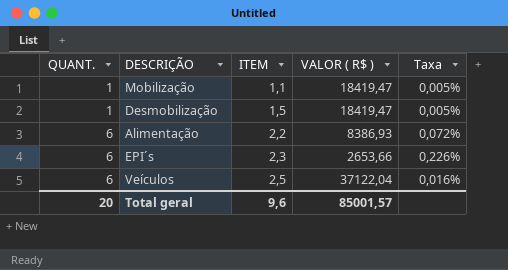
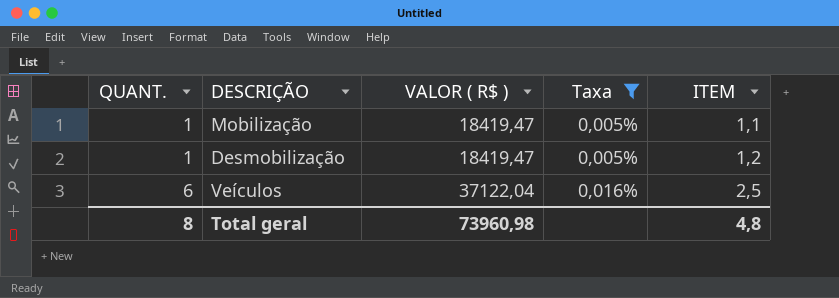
filter: none -> Taxa <= 0,016%
column ITEM | position: 3 -> 5
Desmobilização | ITEM: 1,5 -> 1,2
Total geral | QUANT.: 20 -> 8
Total geral | VALOR ( R$ ): 85001,57 -> 73960,98
Total geral | ITEM: 9,6 -> 4,8

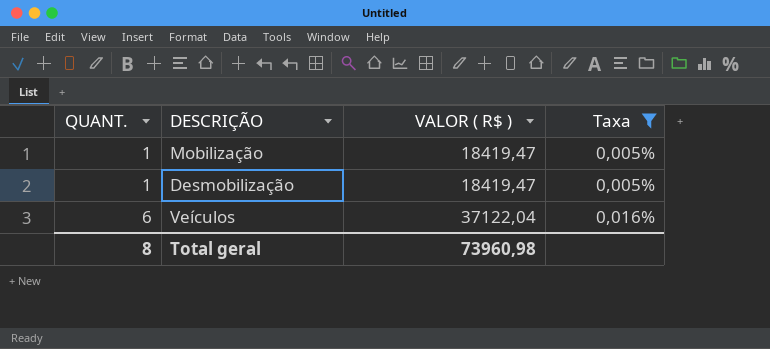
column ITEM | position: 5 -> none

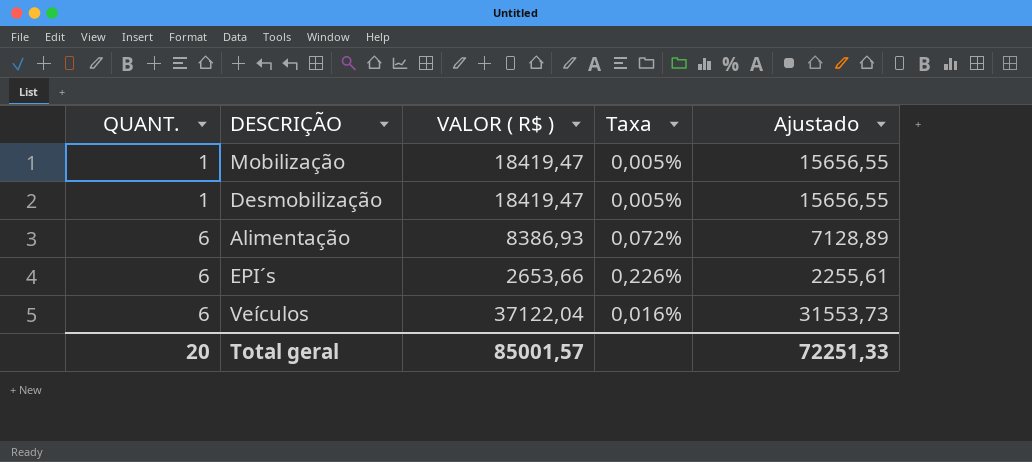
filter: Taxa <= 0,016% -> none
column Ajustado | formula: none -> [VALOR ( R$ )] * 0,85
Total geral | QUANT.: 8 -> 20
Total geral | VALOR ( R$ ): 73960,98 -> 85001,57

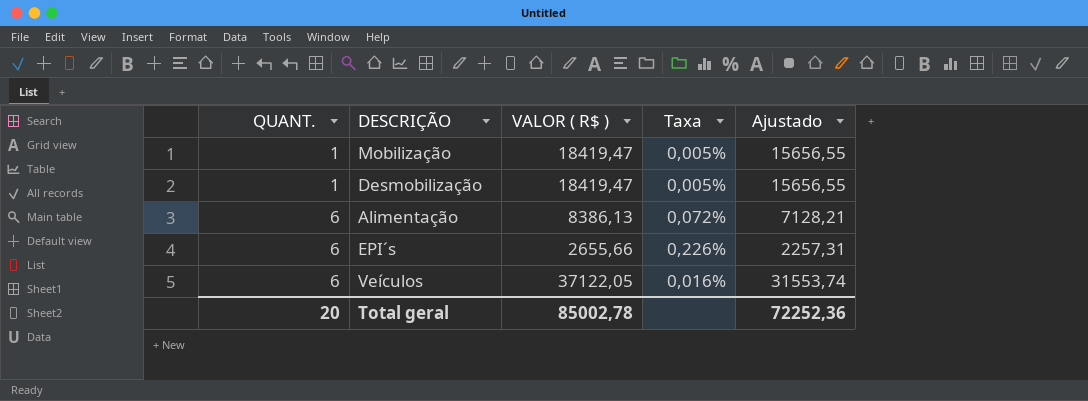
Alimentação | VALOR ( R$ ): 8386,93 -> 8386,13
Alimentação | Ajustado: 7128,89 -> 7128,21
EPI´s | VALOR ( R$ ): 2653,66 -> 2655,66
EPI´s | Ajustado: 2255,61 -> 2257,31
Veículos | VALOR ( R$ ): 37122,04 -> 37122,05
Veículos | Ajustado: 31553,73 -> 31553,74
Total geral | VALOR ( R$ ): 85001,57 -> 85002,78
Total geral | Ajustado: 72251,33 -> 72252,36

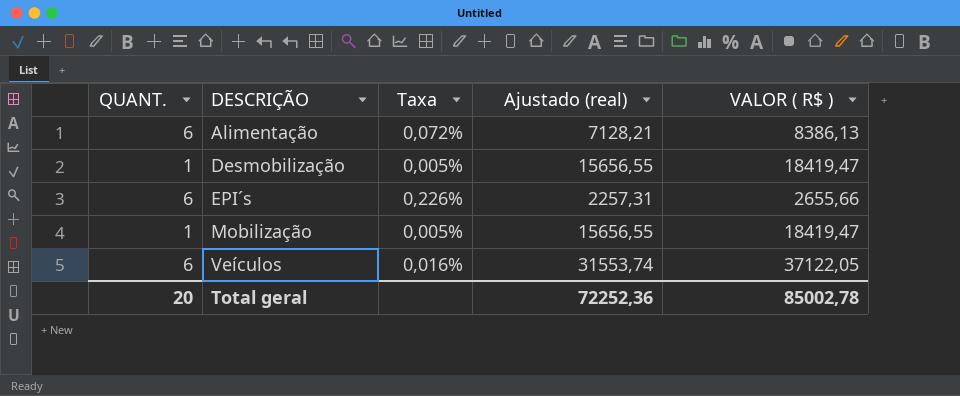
row order: QUANT. ascending -> DESCRIÇÃO ascending
column name: Ajustado -> Ajustado (real)
column VALOR ( R$ ) | position: 3 -> 5

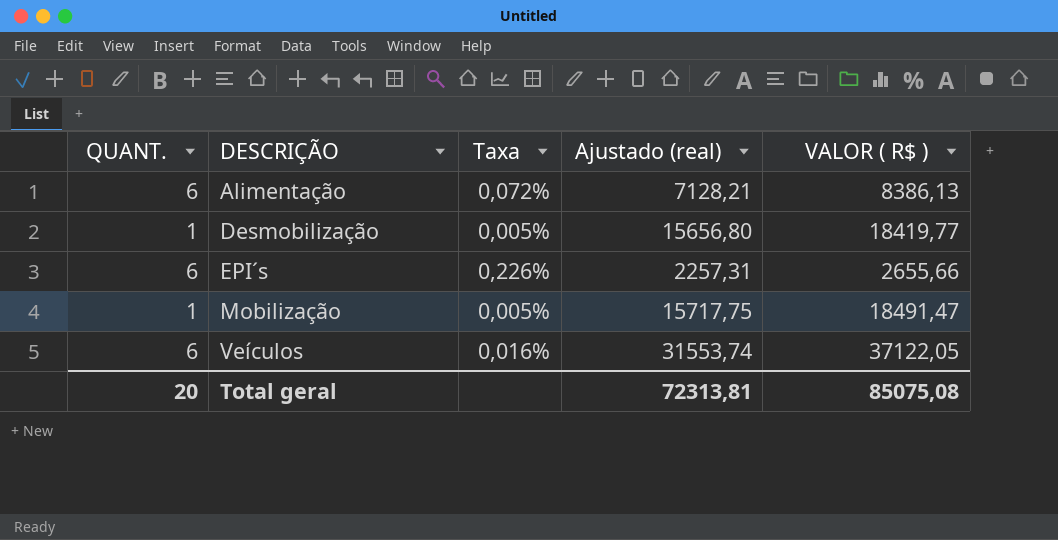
Desmobilização | Ajustado (real): 15656,55 -> 15656,80
Desmobilização | VALOR ( R$ ): 18419,47 -> 18419,77
Mobilização | Ajustado (real): 15656,55 -> 15717,75
Mobilização | VALOR ( R$ ): 18419,47 -> 18491,47
Total geral | Ajustado (real): 72252,36 -> 72313,81
Total geral | VALOR ( R$ ): 85002,78 -> 85075,08

